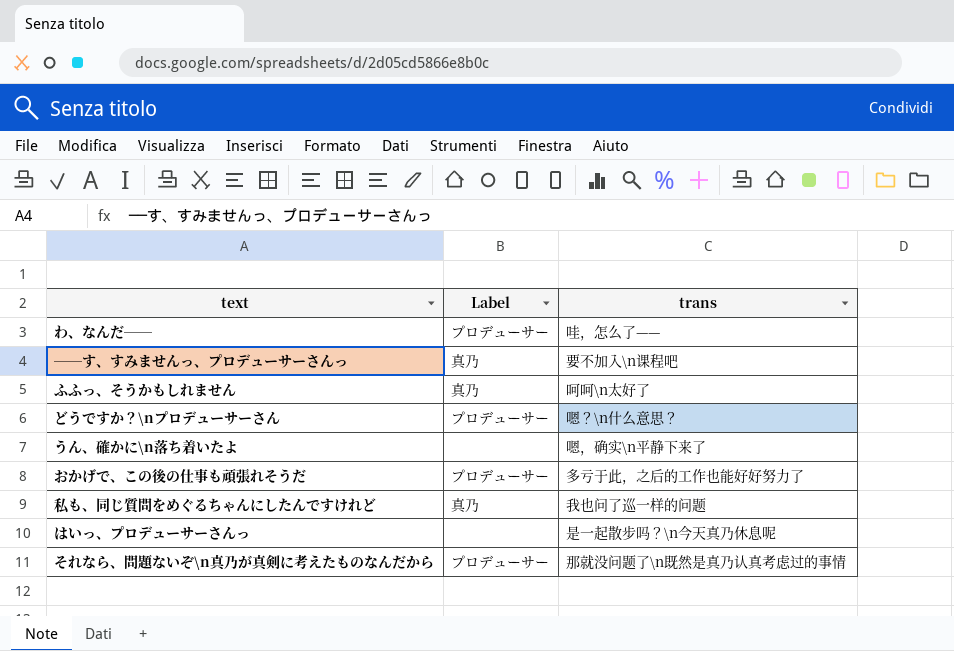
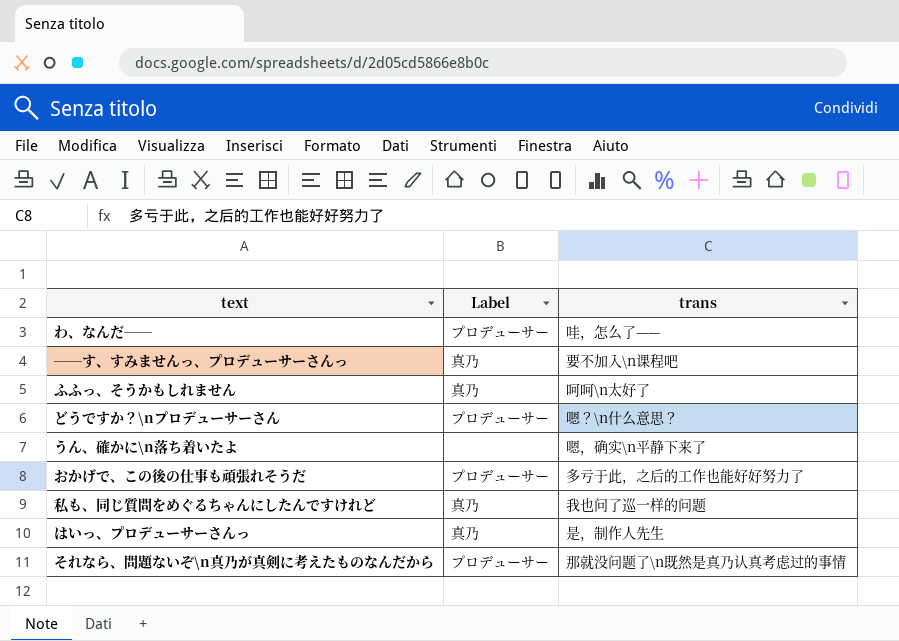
はいっ、プロデューサーさんっ | Label: none -> 真乃
はいっ、プロデューサーさんっ | trans: 是一起散步吗？\n今天真乃休息呢 -> 是，制作人先生

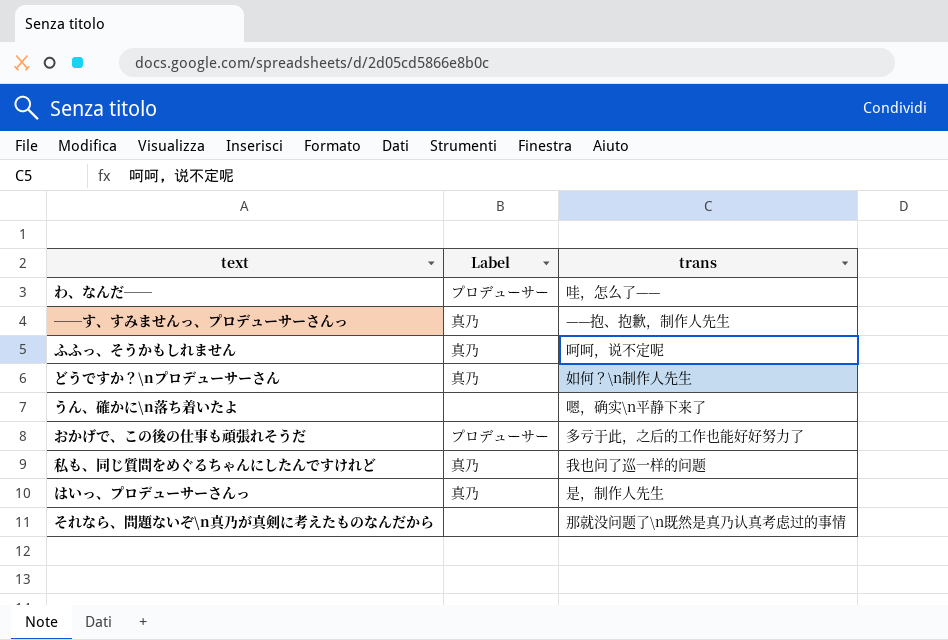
──す、すみませんっ、プロデューサーさんっ | trans: 要不加入\n课程吧 -> ——抱、抱歉，制作人先生
ふふっ、そうかもしれません | trans: 呵呵\n太好了 -> 呵呵，说不定呢
どうですか？\nプロデューサーさん | Label: プロデューサー -> 真乃
どうですか？\nプロデューサーさん | trans: 嗯？\n什么意思？ -> 如何？\n制作人先生
それなら、問題ないぞ\n真乃が真剣に考えたものなんだから | Label: プロデューサー -> none

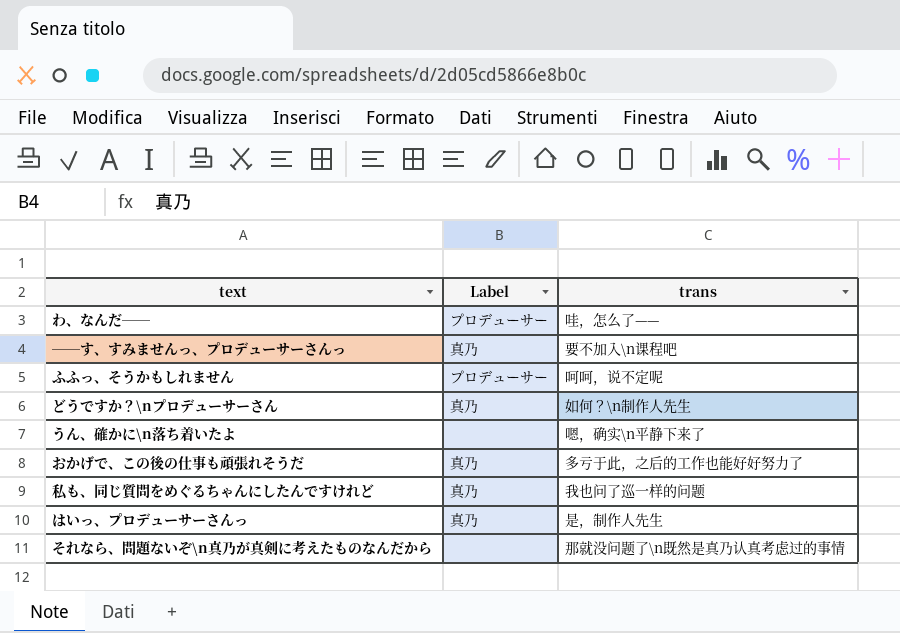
──す、すみませんっ、プロデューサーさんっ | trans: ——抱、抱歉，制作人先生 -> 要不加入\n课程吧
ふふっ、そうかもしれません | Label: 真乃 -> プロデューサー
おかげで、この後の仕事も頑張れそうだ | Label: プロデューサー -> 真乃

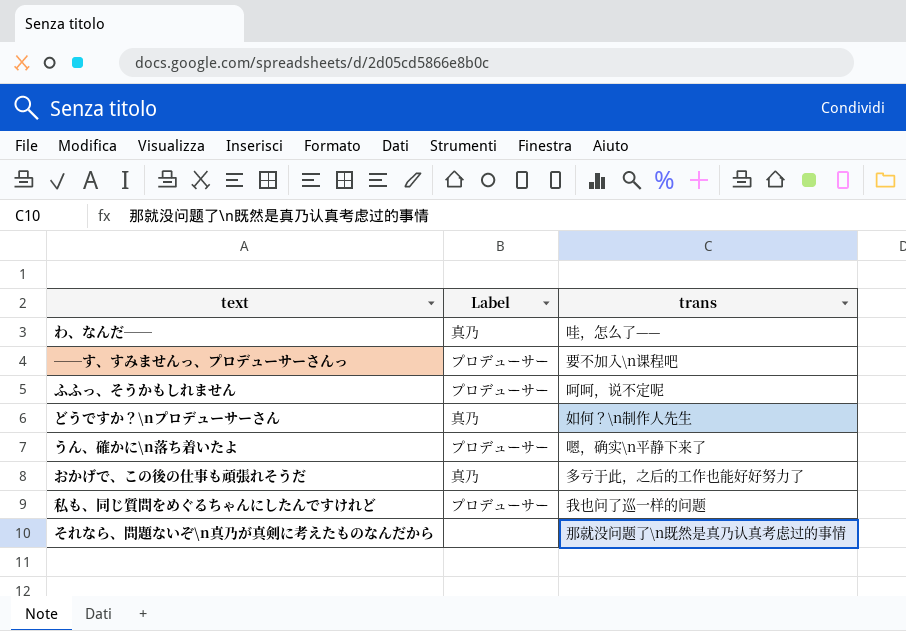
row はいっ、プロデューサーさんっ: 真乃 | 是，制作人先生 -> none
わ、なんだ── | Label: プロデューサー -> 真乃
──す、すみませんっ、プロデューサーさんっ | Label: 真乃 -> プロデューサー
うん、確かに\n落ち着いたよ | Label: none -> プロデューサー
私も、同じ質問をめぐるちゃんにしたんですけれど | Label: 真乃 -> プロデューサー

